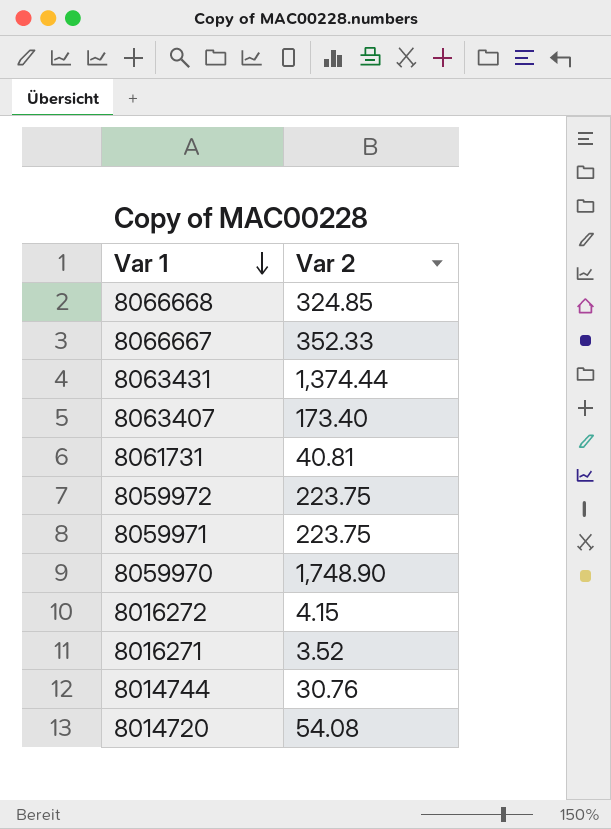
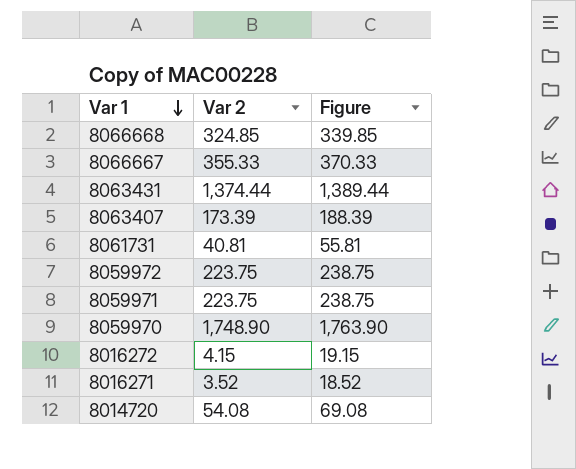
column Figure | formula: none -> [Var 2] + 15
row 8014744: 30.76 -> none
8066667 | Var 2: 352.33 -> 355.33
8063407 | Var 2: 173.40 -> 173.39

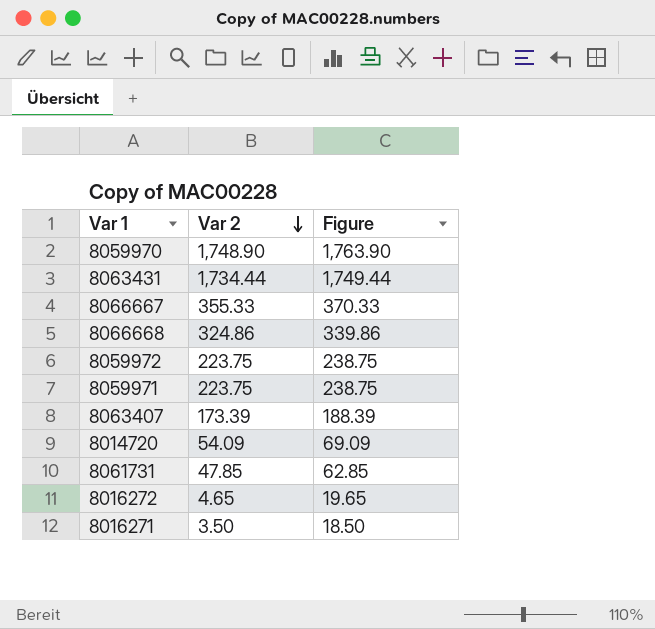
row order: Var 1 descending -> Var 2 descending
8063431 | Var 2: 1,374.44 -> 1,734.44
8063431 | Figure: 1,389.44 -> 1,749.44
8066668 | Var 2: 324.85 -> 324.86
8066668 | Figure: 339.85 -> 339.86
8014720 | Var 2: 54.08 -> 54.09
8014720 | Figure: 69.08 -> 69.09
8061731 | Var 2: 40.81 -> 47.85
8061731 | Figure: 55.81 -> 62.85
8016272 | Var 2: 4.15 -> 4.65
8016272 | Figure: 19.15 -> 19.65
8016271 | Var 2: 3.52 -> 3.50
8016271 | Figure: 18.52 -> 18.50

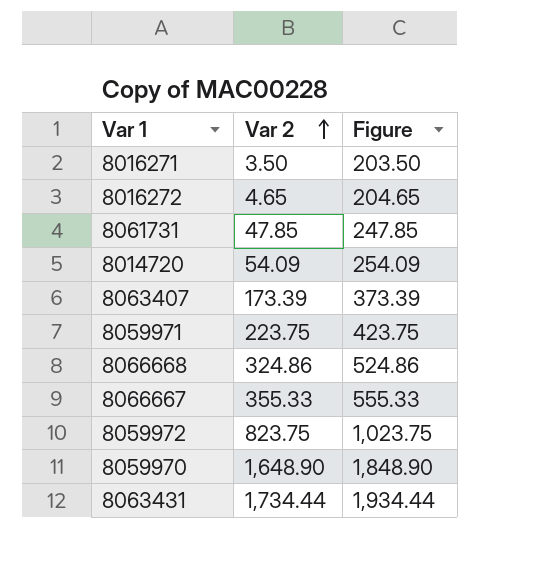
row order: Var 2 descending -> Var 2 ascending
column Figure | formula: [Var 2] + 15 -> [Var 2] + 200
8059972 | Var 2: 223.75 -> 823.75
8059970 | Var 2: 1,748.90 -> 1,648.90

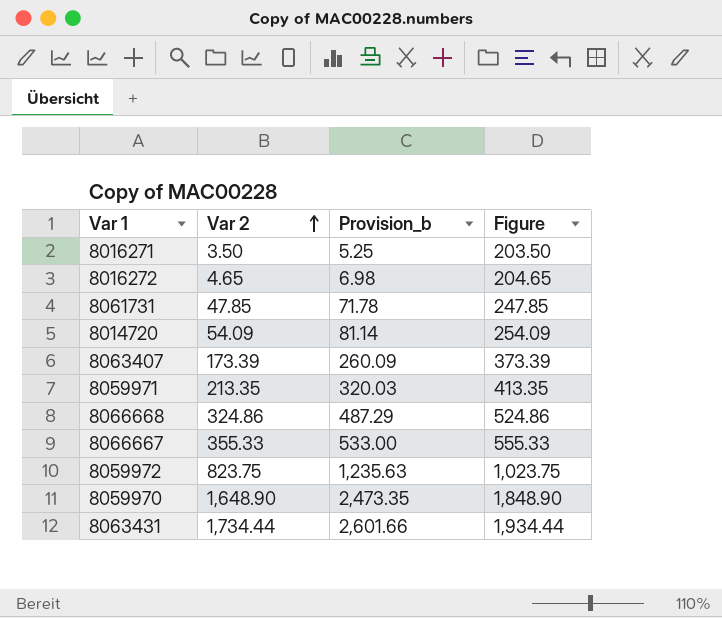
column Provision_b | formula: none -> [Var 2] * 1.5
8059971 | Var 2: 223.75 -> 213.35
8059971 | Figure: 423.75 -> 413.35

